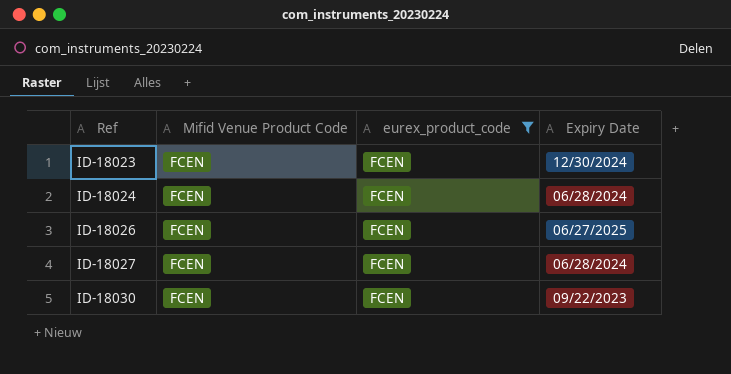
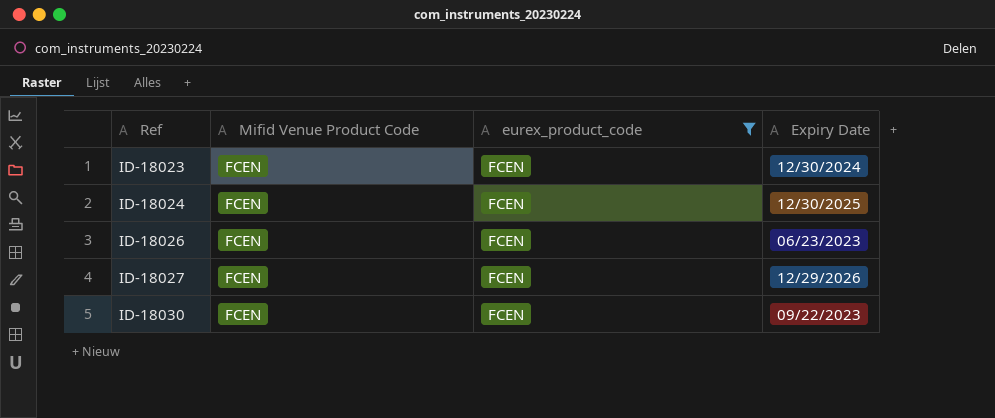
ID-18024 | Expiry Date: 06/28/2024 -> 12/30/2025
ID-18026 | Expiry Date: 06/27/2025 -> 06/23/2023
ID-18027 | Expiry Date: 06/28/2024 -> 12/29/2026

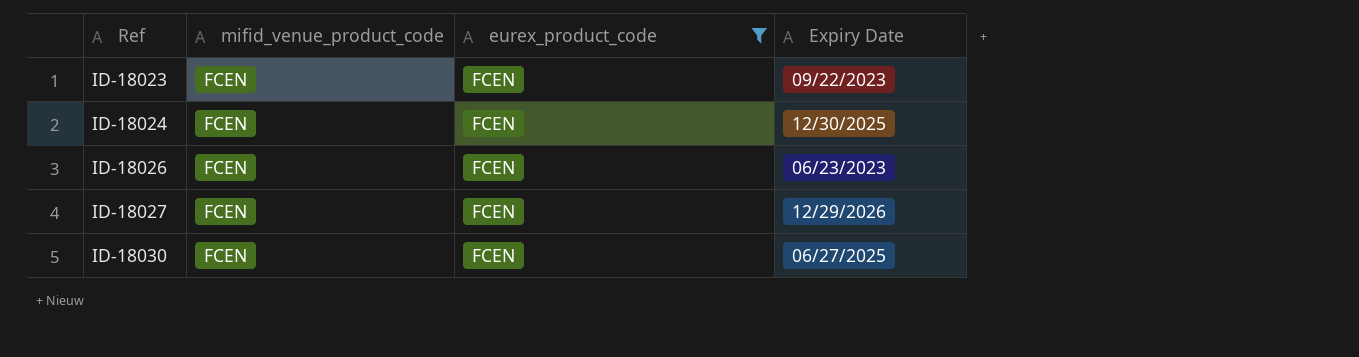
column name: Mifid Venue Product Code -> mifid_venue_product_code
ID-18023 | Expiry Date: 12/30/2024 -> 09/22/2023
ID-18030 | Expiry Date: 09/22/2023 -> 06/27/2025

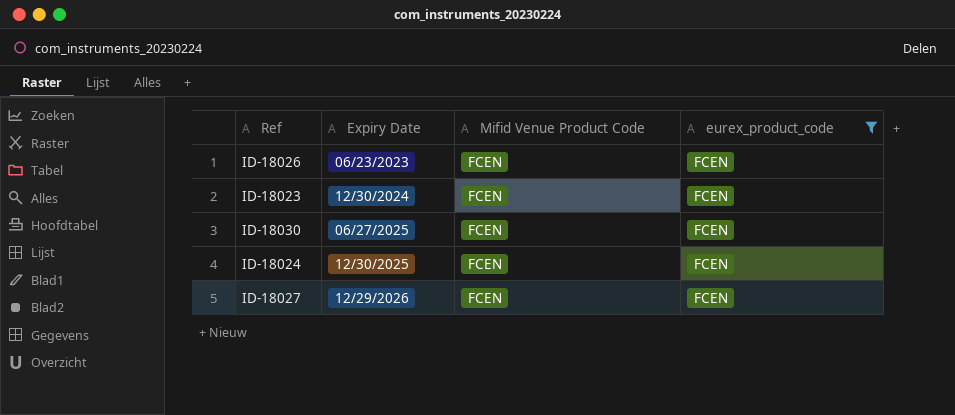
row order: Ref ascending -> Expiry Date ascending
column Expiry Date | position: 4 -> 2
column name: mifid_venue_product_code -> Mifid Venue Product Code
ID-18023 | Expiry Date: 09/22/2023 -> 12/30/2024

